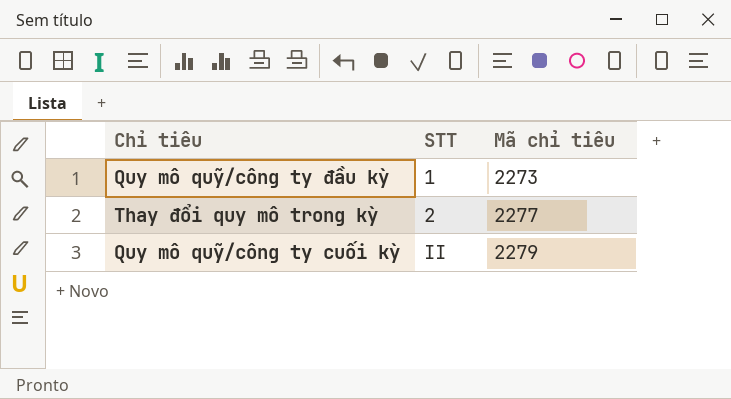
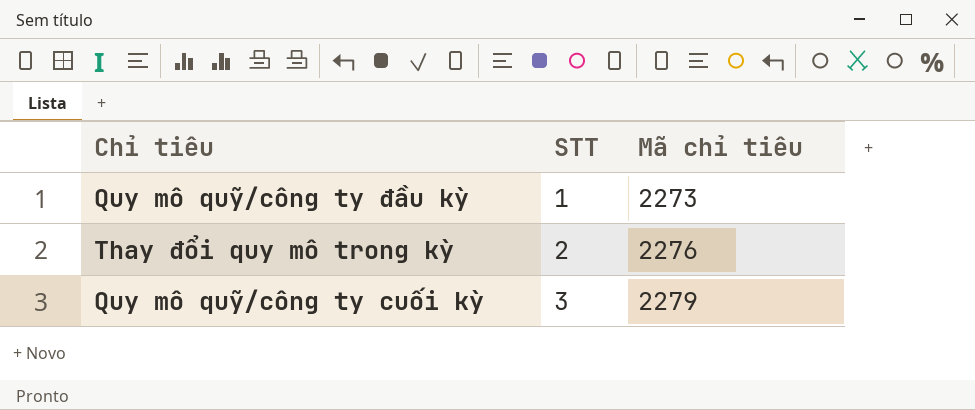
Thay đổi quy mô trong kỳ | Mã chỉ tiêu: 2277 -> 2276
Quy mô quỹ/công ty cuối kỳ | STT: II -> 3

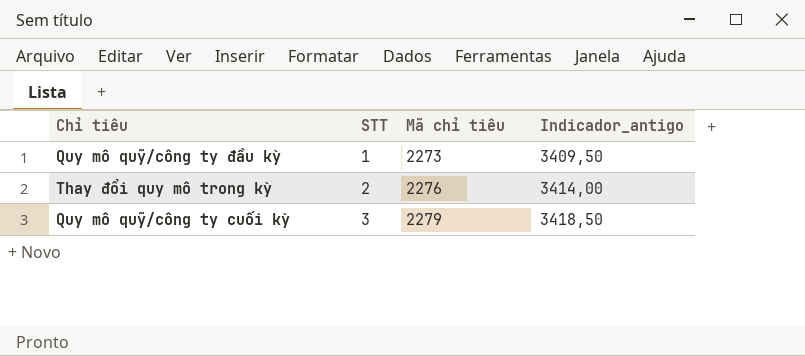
column Indicador_antigo | formula: none -> [Mã chỉ tiêu] * 1,5

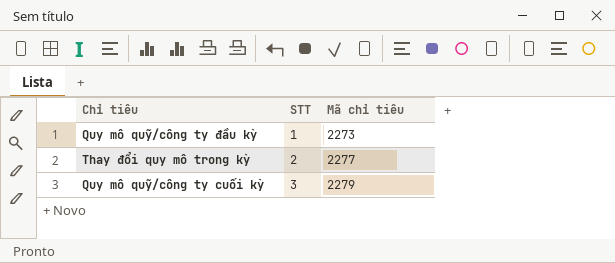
column Indicador_antigo | formula: [Mã chỉ tiêu] * 1,5 -> none
Thay đổi quy mô trong kỳ | Mã chỉ tiêu: 2276 -> 2277

